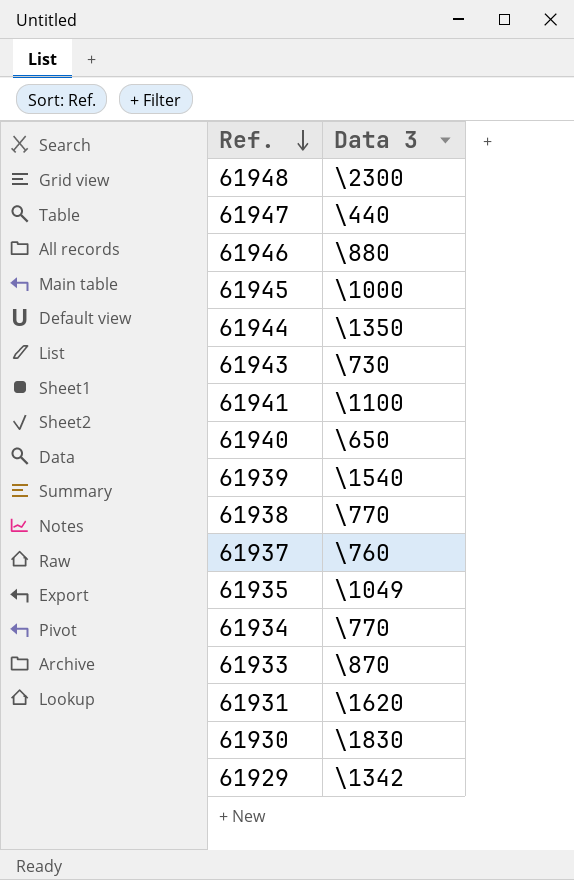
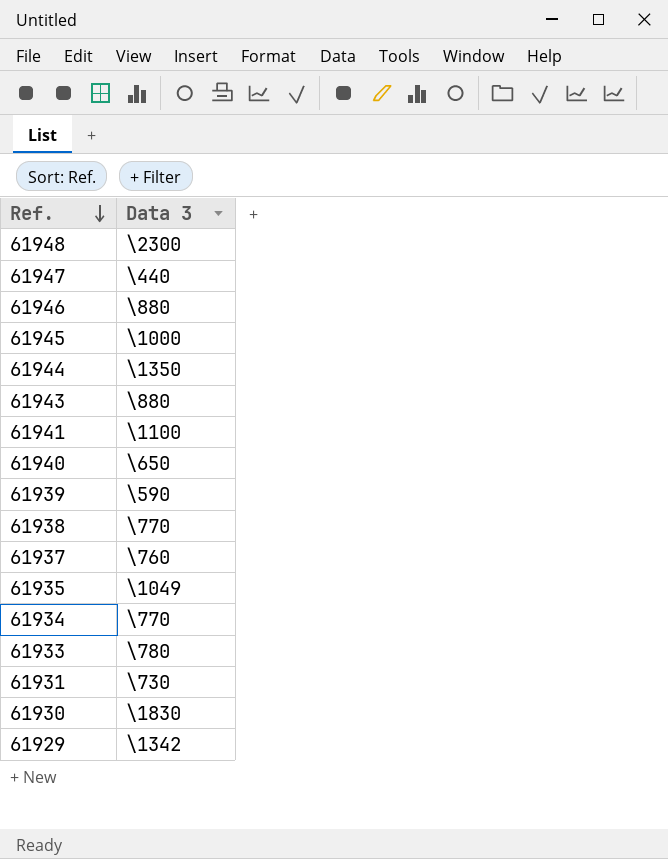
61943 | Data 3: \730 -> \880
61939 | Data 3: \1540 -> \590
61933 | Data 3: \870 -> \780
61931 | Data 3: \1620 -> \730

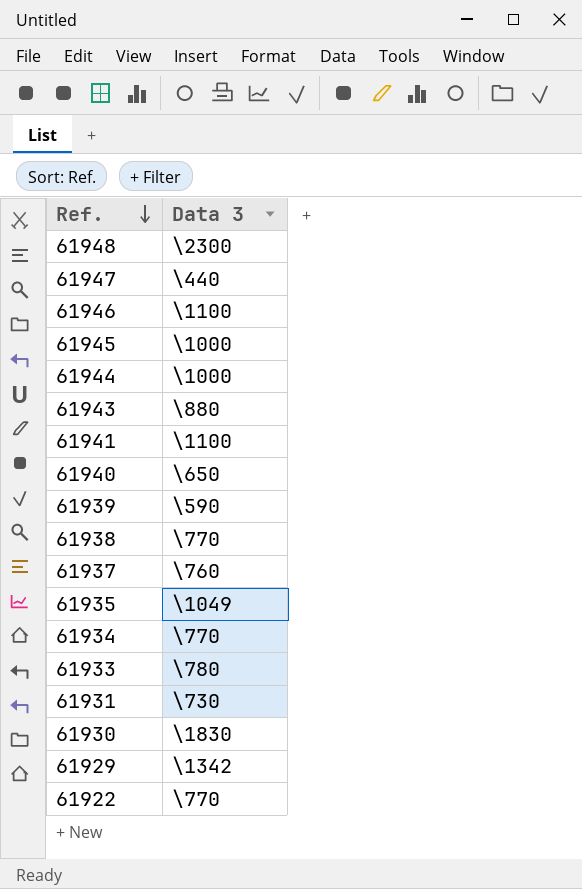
61946 | Data 3: \880 -> \1100
61944 | Data 3: \1350 -> \1000
row 61922: none -> \770

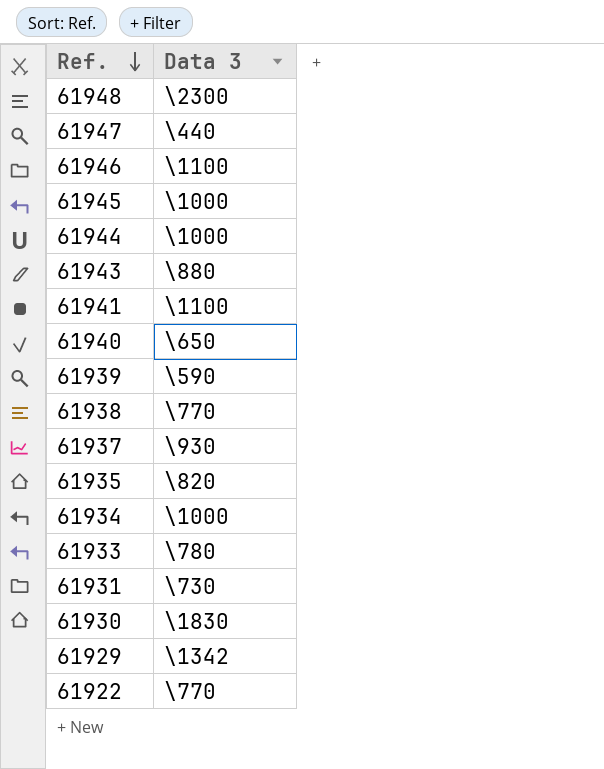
61937 | Data 3: \760 -> \930
61935 | Data 3: \1049 -> \820
61934 | Data 3: \770 -> \1000

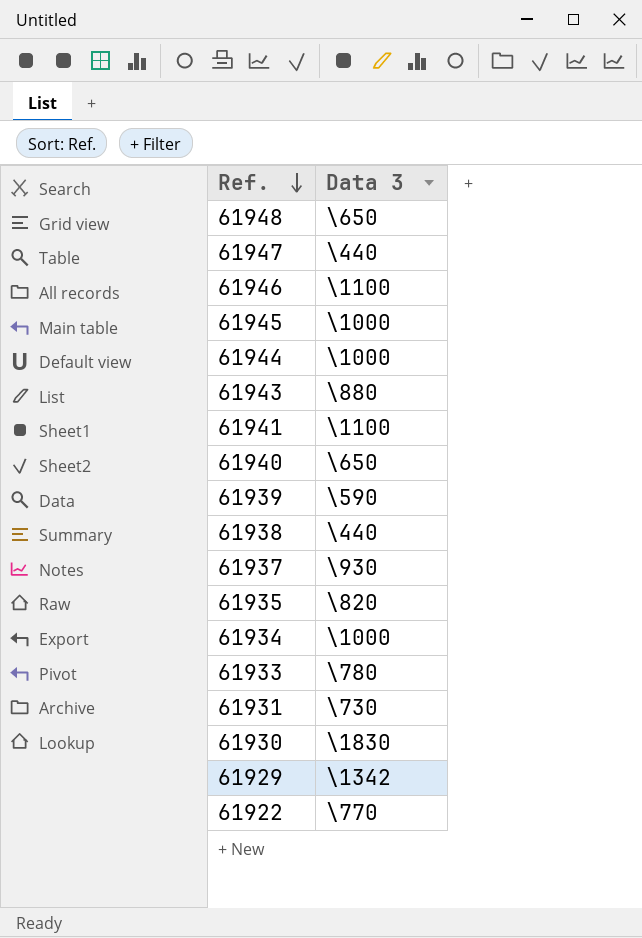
61948 | Data 3: \2300 -> \650
61938 | Data 3: \770 -> \440

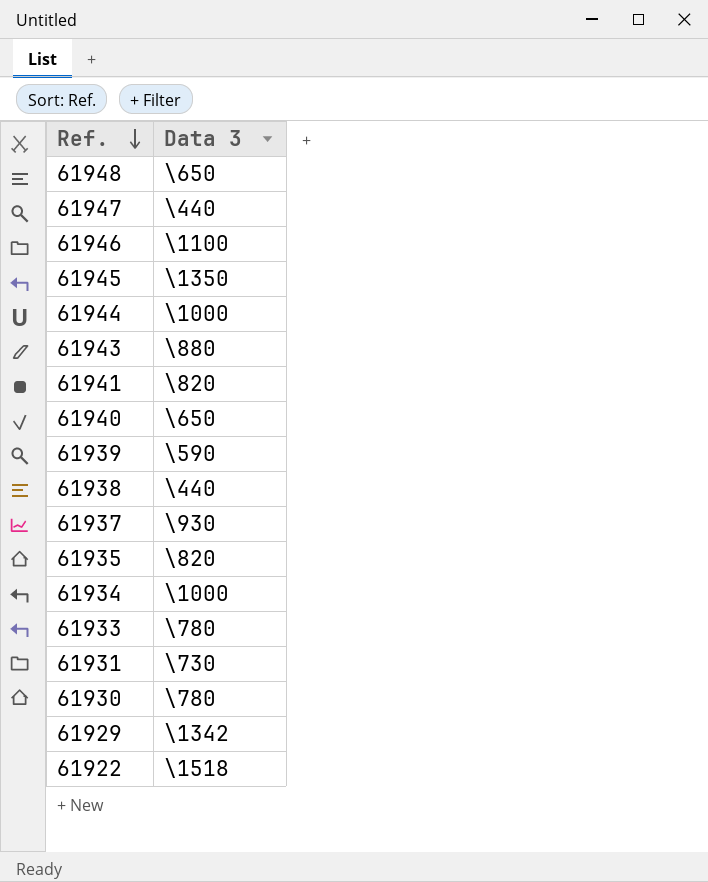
61945 | Data 3: \1000 -> \1350
61941 | Data 3: \1100 -> \820
61930 | Data 3: \1830 -> \780
61922 | Data 3: \770 -> \1518

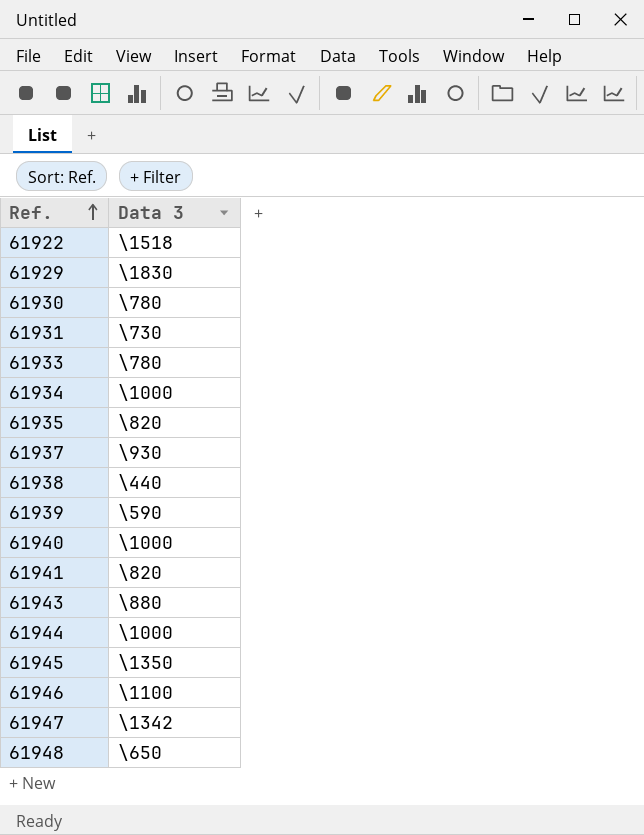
row order: Ref. descending -> Ref. ascending
61929 | Data 3: \1342 -> \1830
61940 | Data 3: \650 -> \1000
61947 | Data 3: \440 -> \1342

